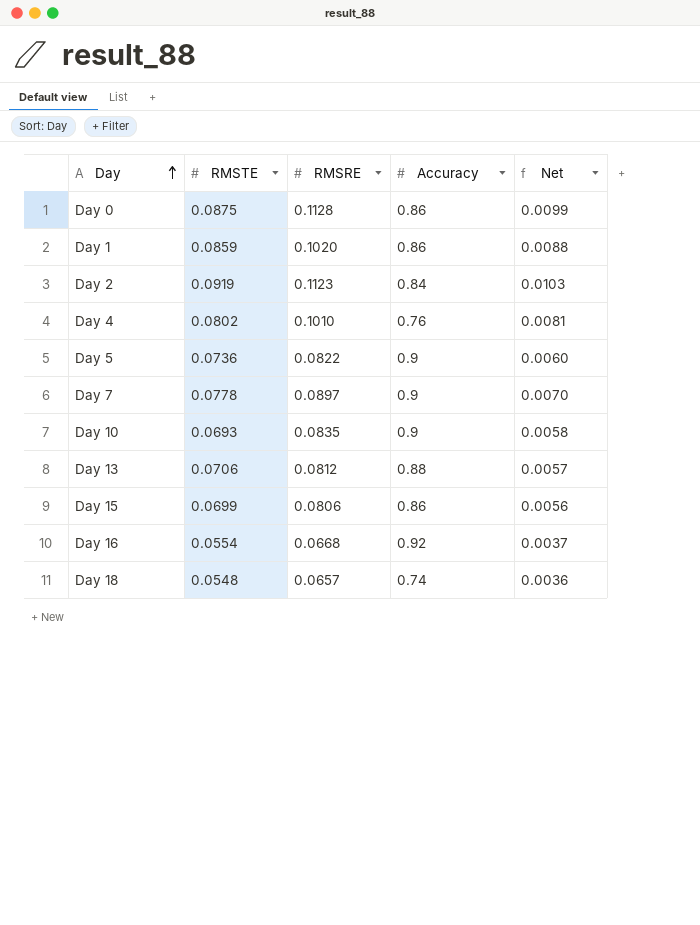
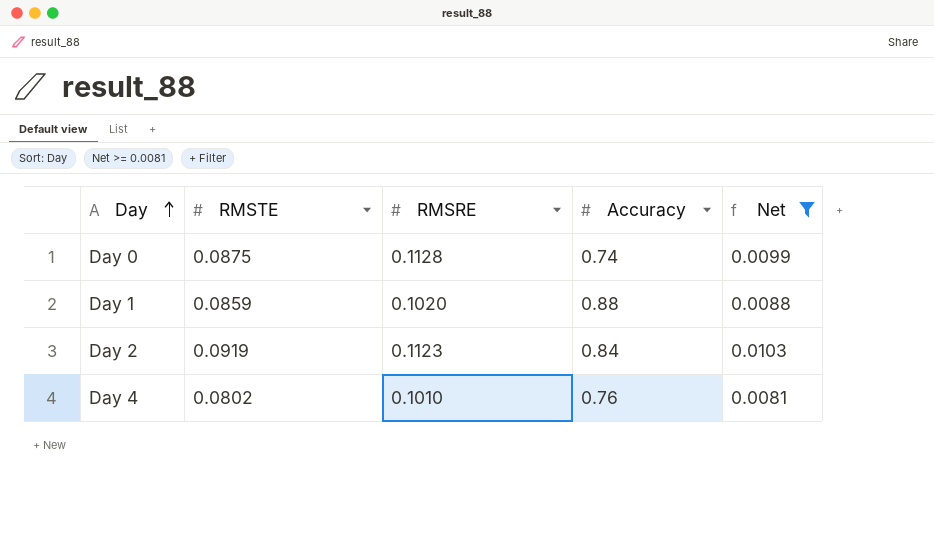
filter: none -> Net >= 0.0081
Day 0 | Accuracy: 0.86 -> 0.74
Day 1 | Accuracy: 0.86 -> 0.88

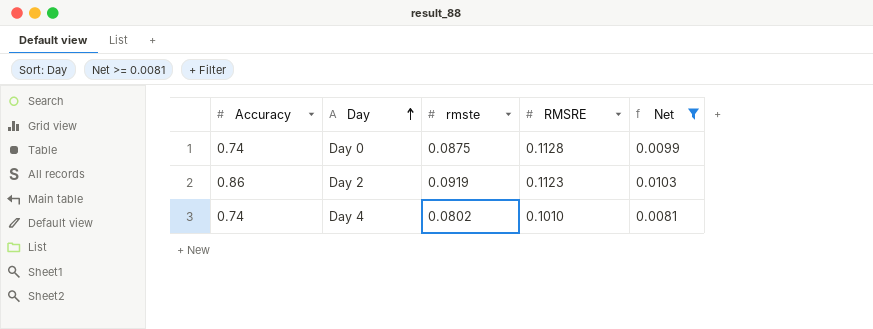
column Accuracy | position: 4 -> 1
column name: RMSTE -> rmste
row Day 1: 0.0859 | 0.1020 | 0.88 | 0.0088 -> none
Day 2 | Accuracy: 0.84 -> 0.86
Day 4 | Accuracy: 0.76 -> 0.74

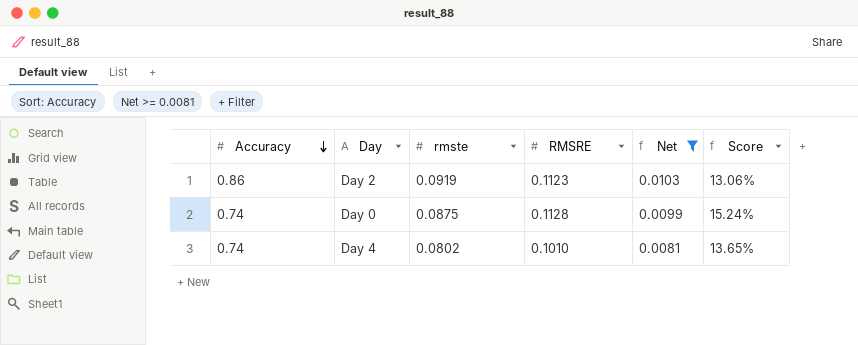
row order: Day ascending -> Accuracy descending
column Score | formula: none -> [RMSRE] / [Accuracy]

